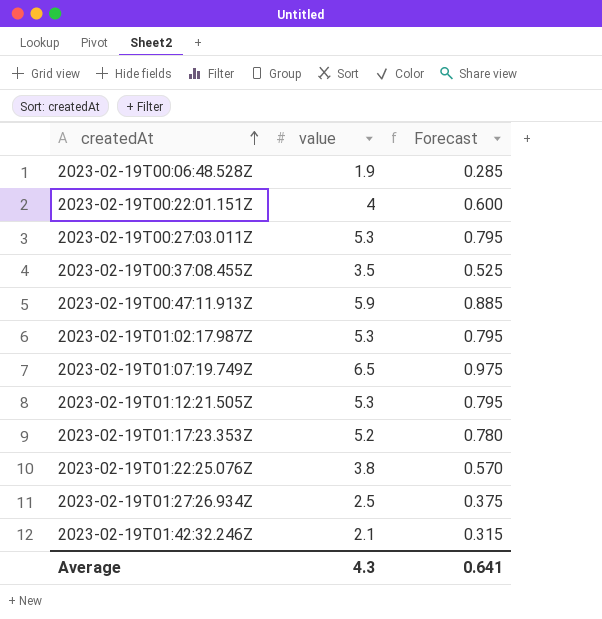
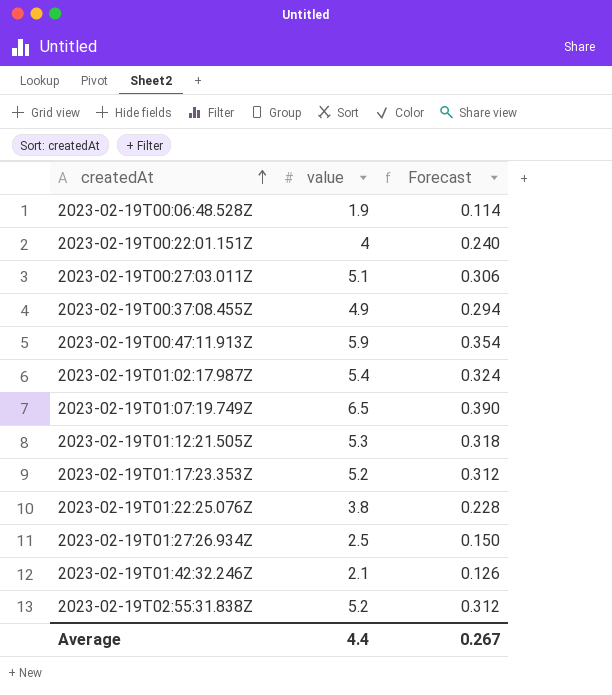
column Forecast | formula: [value] * 0.15 -> [value] * 0.06
2023-02-19T00:27:03.011Z | value: 5.3 -> 5.1
2023-02-19T00:37:08.455Z | value: 3.5 -> 4.9
2023-02-19T01:02:17.987Z | value: 5.3 -> 5.4
row 2023-02-19T02:55:31.838Z: none -> 5.2 | 0.312
Average | value: 4.3 -> 4.4
Average | Forecast: 0.641 -> 0.267

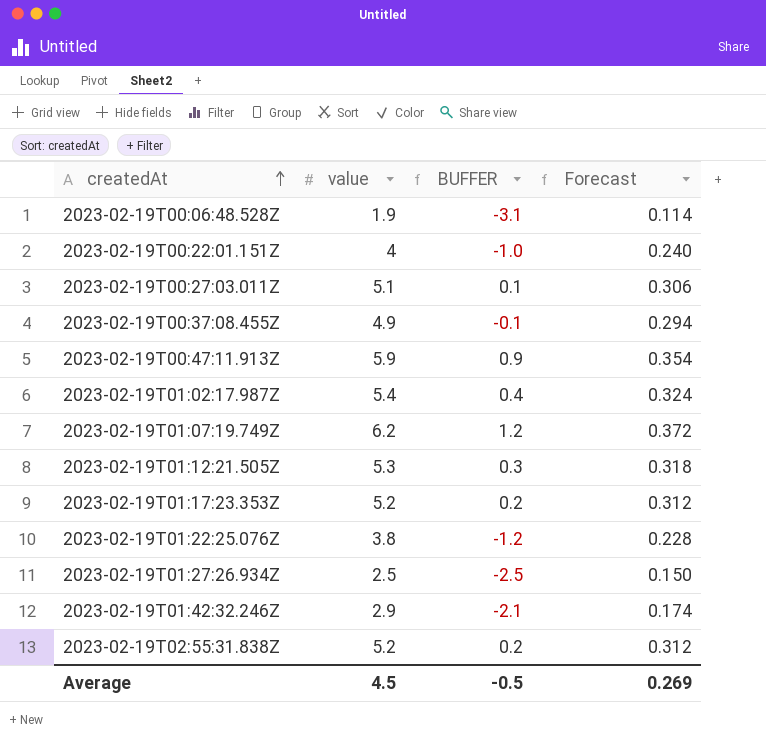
column BUFFER | formula: none -> [value] - 5
2023-02-19T01:07:19.749Z | value: 6.5 -> 6.2
2023-02-19T01:07:19.749Z | Forecast: 0.390 -> 0.372
2023-02-19T01:42:32.246Z | value: 2.1 -> 2.9
2023-02-19T01:42:32.246Z | Forecast: 0.126 -> 0.174
Average | value: 4.4 -> 4.5
Average | Forecast: 0.267 -> 0.269

